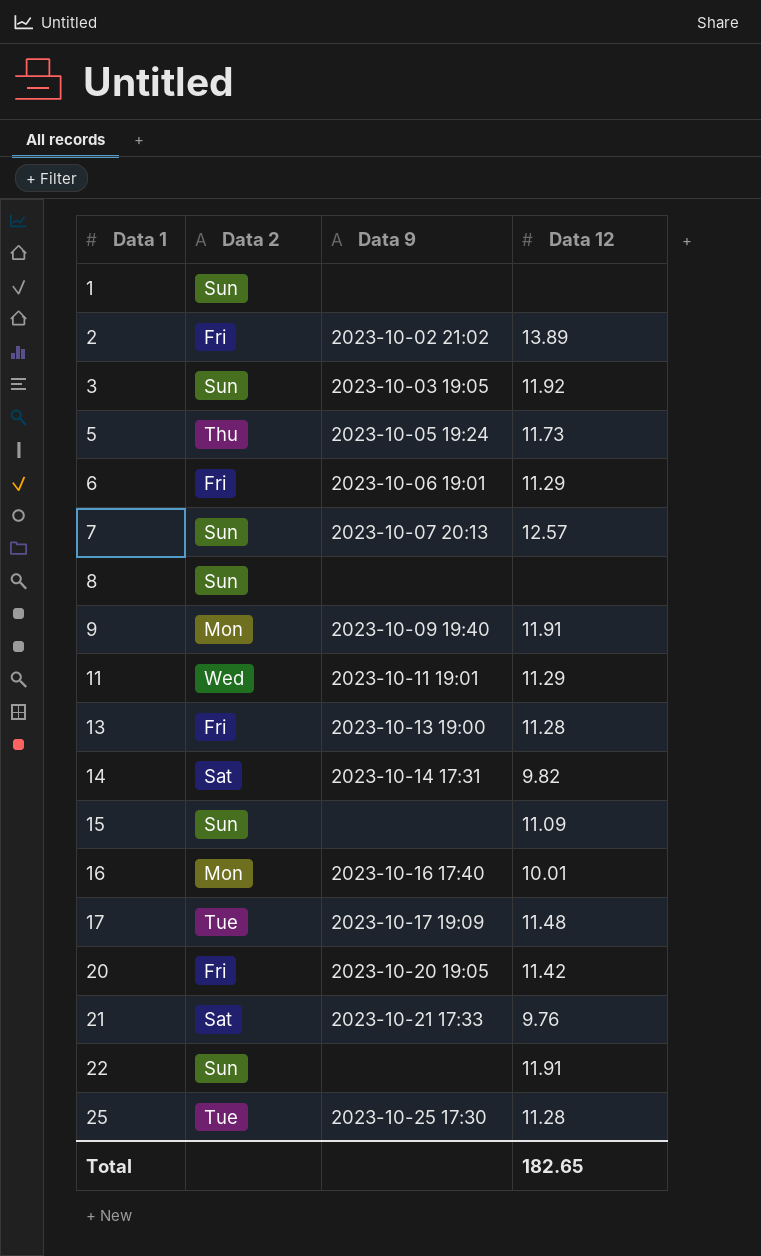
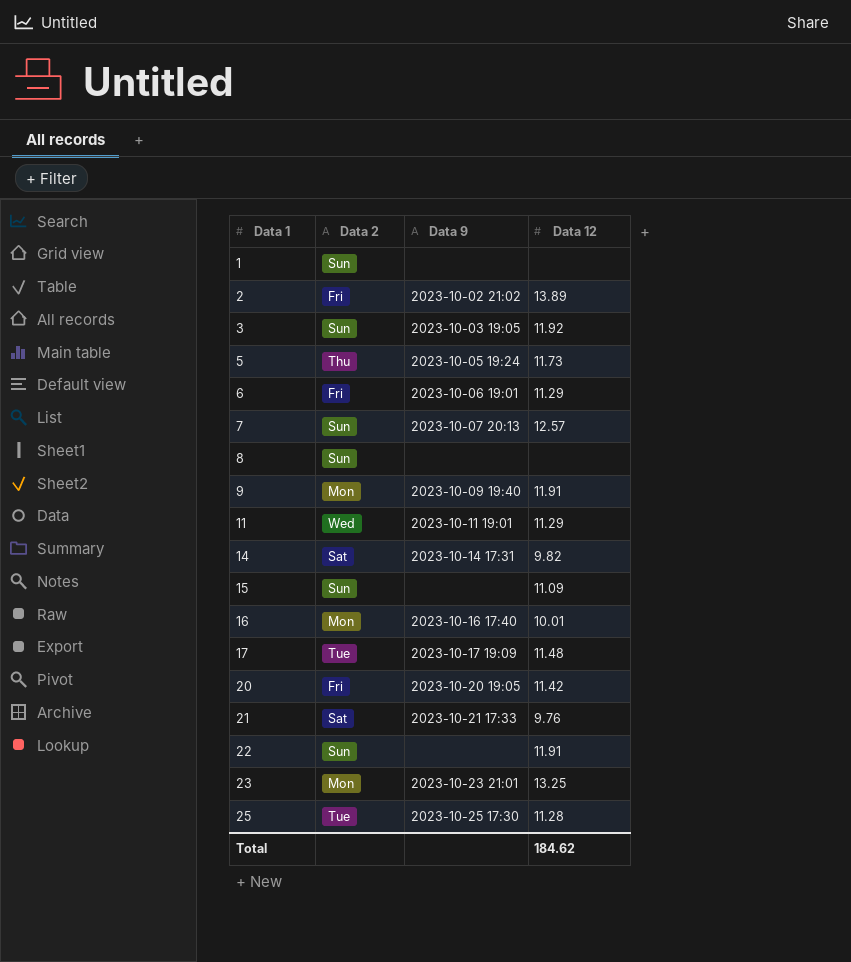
row 13: Fri | 2023-10-13 19:00 | 11.28 -> none
row 23: none -> Mon | 2023-10-23 21:01 | 13.25
Total | Data 12: 182.65 -> 184.62

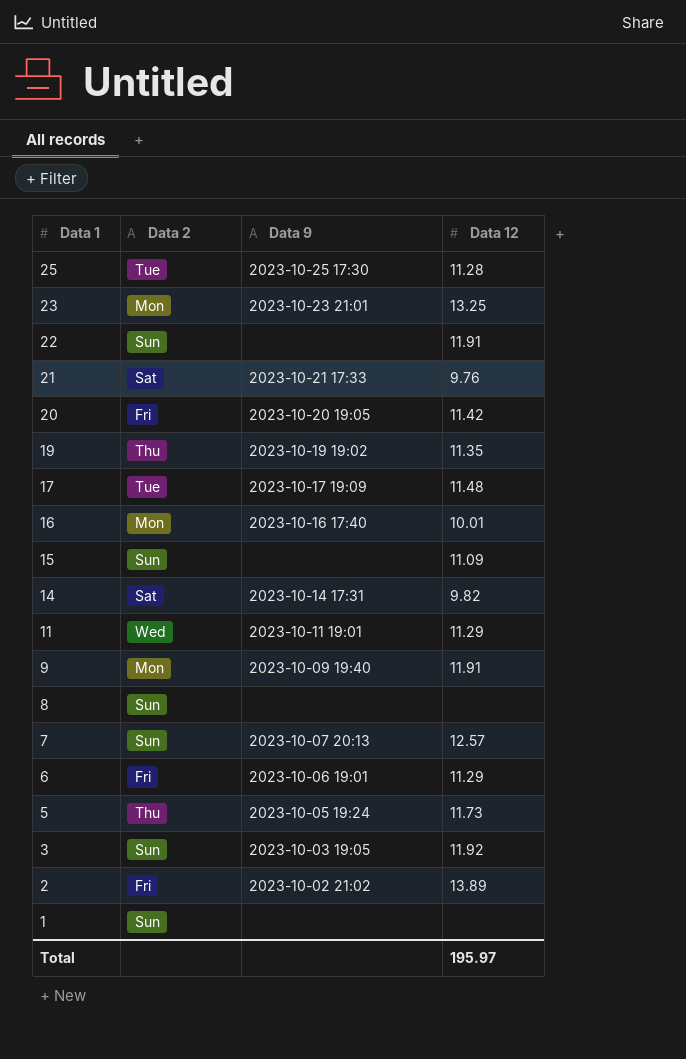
row order: Data 1 ascending -> Data 1 descending
row 19: none -> Thu | 2023-10-19 19:02 | 11.35
Total | Data 12: 184.62 -> 195.97

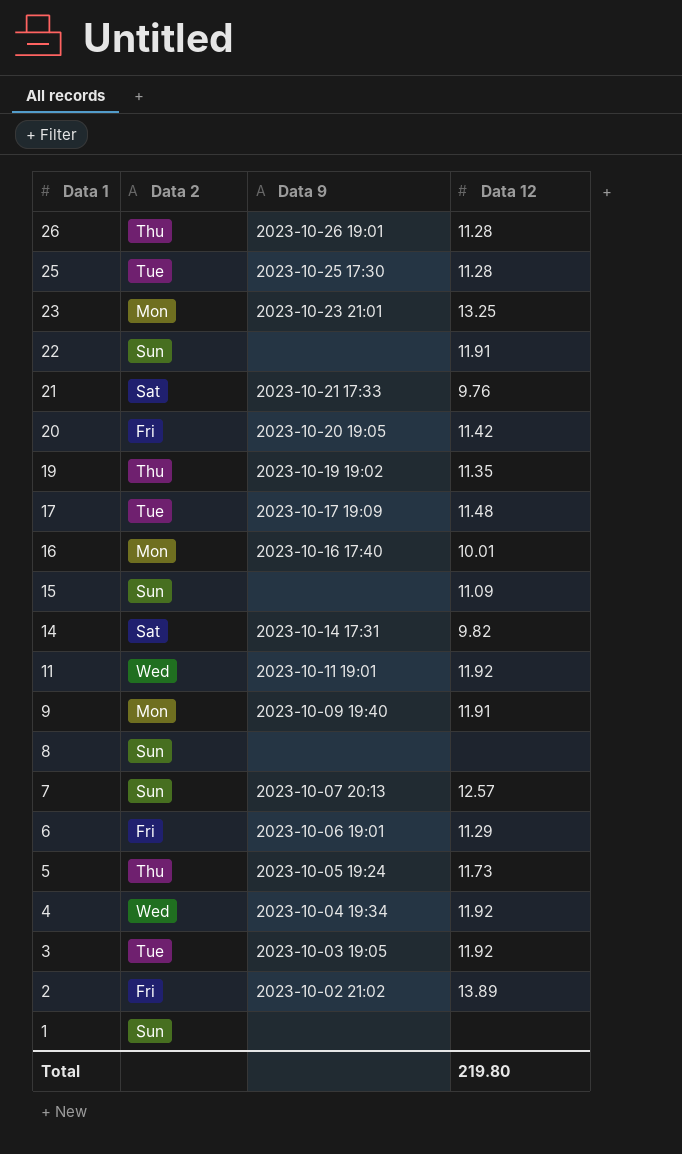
row 26: none -> Thu | 2023-10-26 19:01 | 11.28
11 | Data 12: 11.29 -> 11.92
row 4: none -> Wed | 2023-10-04 19:34 | 11.92
3 | Data 2: Sun -> Tue
Total | Data 12: 195.97 -> 219.80

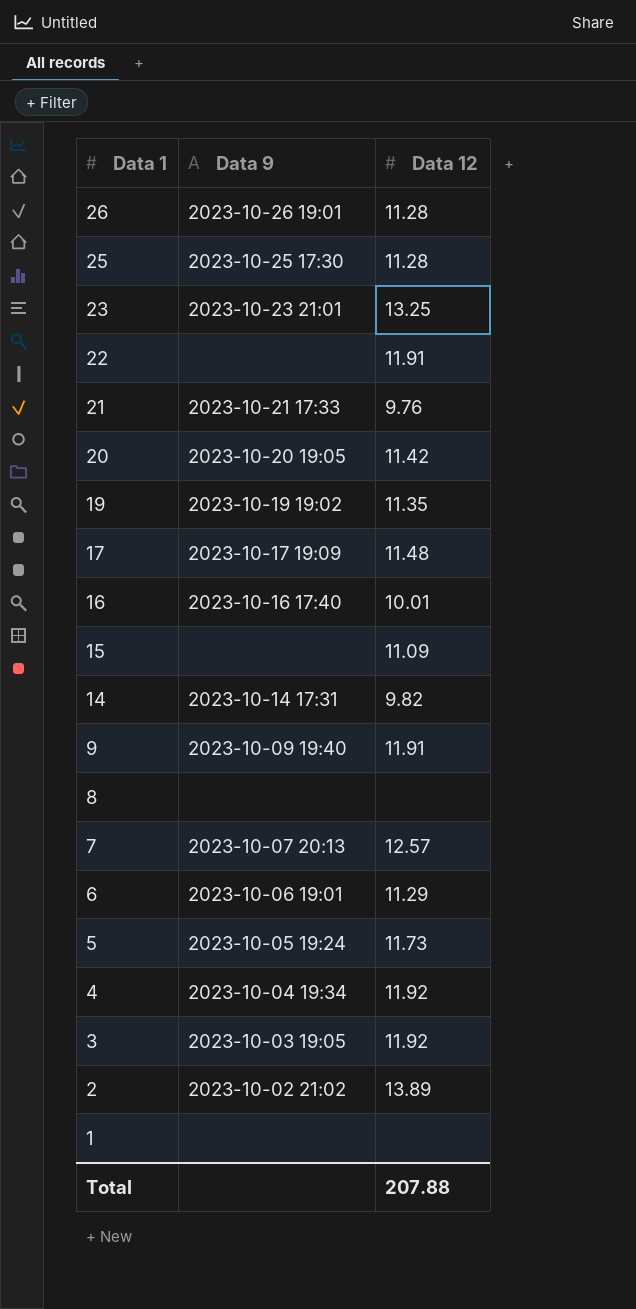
column Data 2 | position: 2 -> none
row 11: Wed | 2023-10-11 19:01 | 11.92 -> none
Total | Data 12: 219.80 -> 207.88

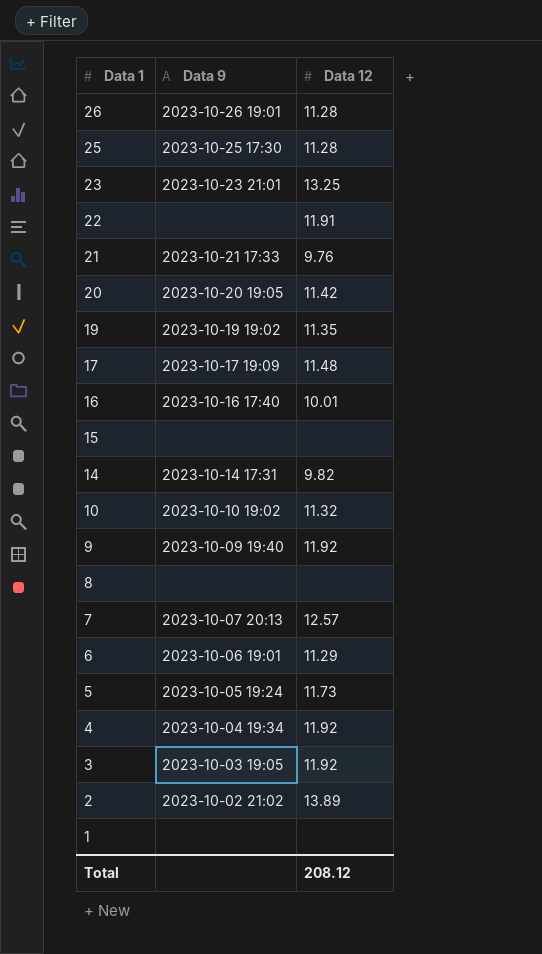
15 | Data 12: 11.09 -> none
row 10: none -> 2023-10-10 19:02 | 11.32
9 | Data 12: 11.91 -> 11.92
Total | Data 12: 207.88 -> 208.12

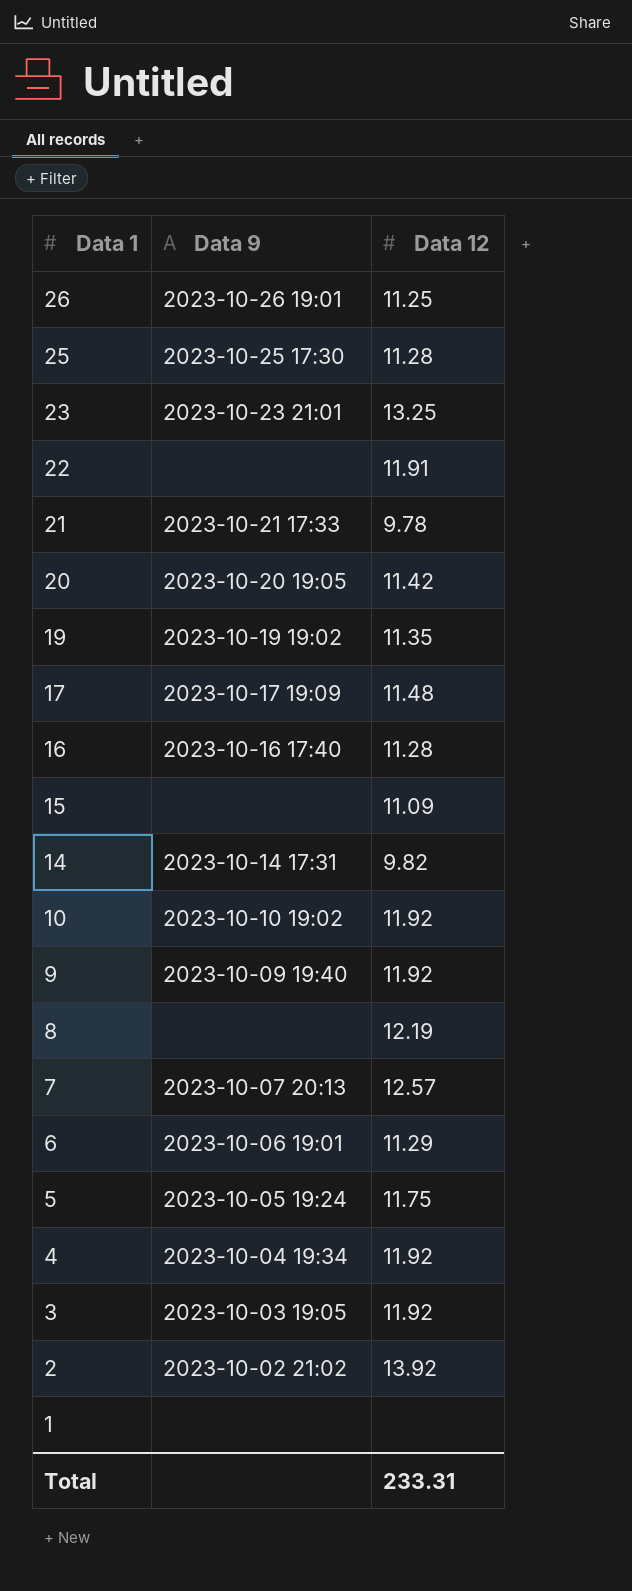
26 | Data 12: 11.28 -> 11.25
21 | Data 12: 9.76 -> 9.78
16 | Data 12: 10.01 -> 11.28
15 | Data 12: none -> 11.09
10 | Data 12: 11.32 -> 11.92
8 | Data 12: none -> 12.19
5 | Data 12: 11.73 -> 11.75
2 | Data 12: 13.89 -> 13.92
Total | Data 12: 208.12 -> 233.31

